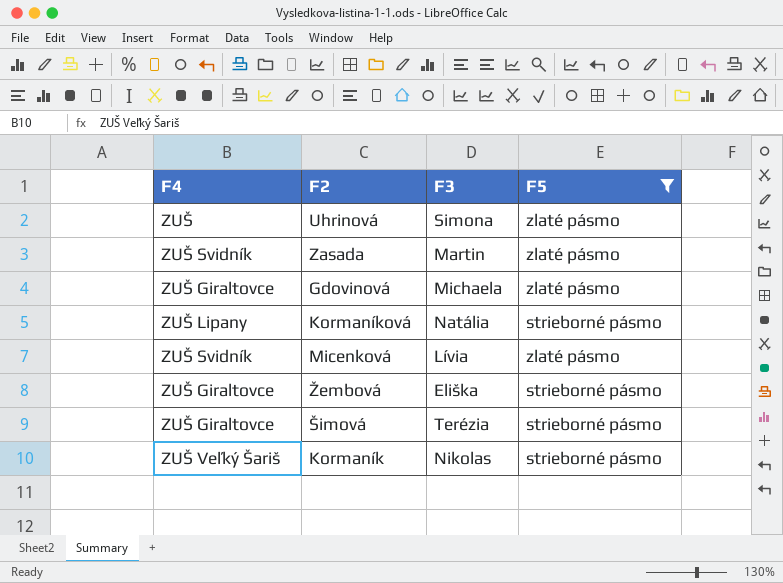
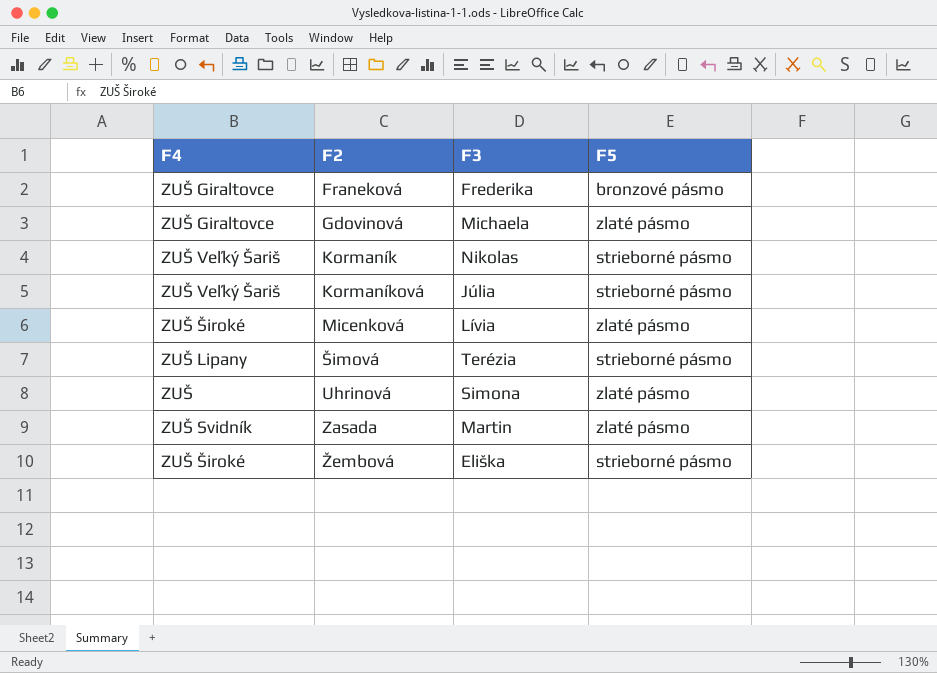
filter: F5 != bronzové pásmo -> none
row order: none -> F2 ascending
Kormaníková | F4: ZUŠ Lipany -> ZUŠ Veľký Šariš
Kormaníková | F3: Natália -> Júlia
Micenková | F4: ZUŠ Svidník -> ZUŠ Široké
Šimová | F4: ZUŠ Giraltovce -> ZUŠ Lipany
Žembová | F4: ZUŠ Giraltovce -> ZUŠ Široké

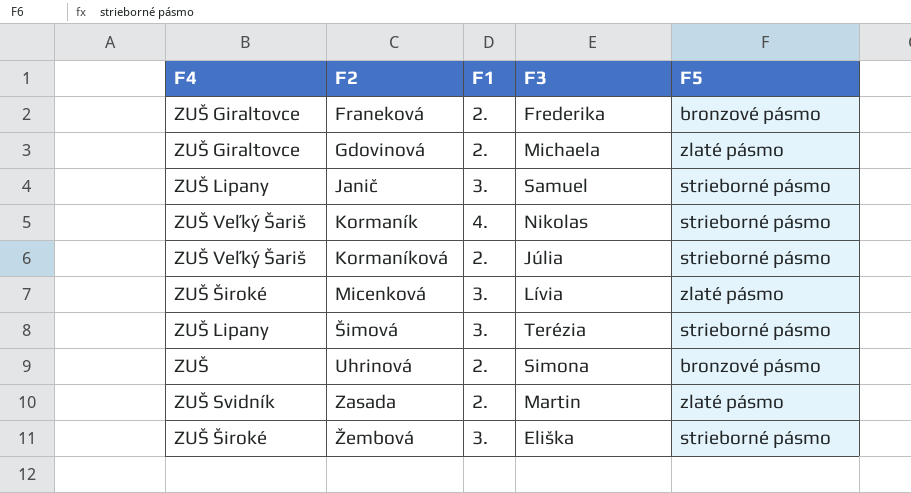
column F1 | position: none -> 3
row Janič: none -> ZUŠ Lipany | 3. | Samuel | strieborné pásmo
Uhrinová | F5: zlaté pásmo -> bronzové pásmo

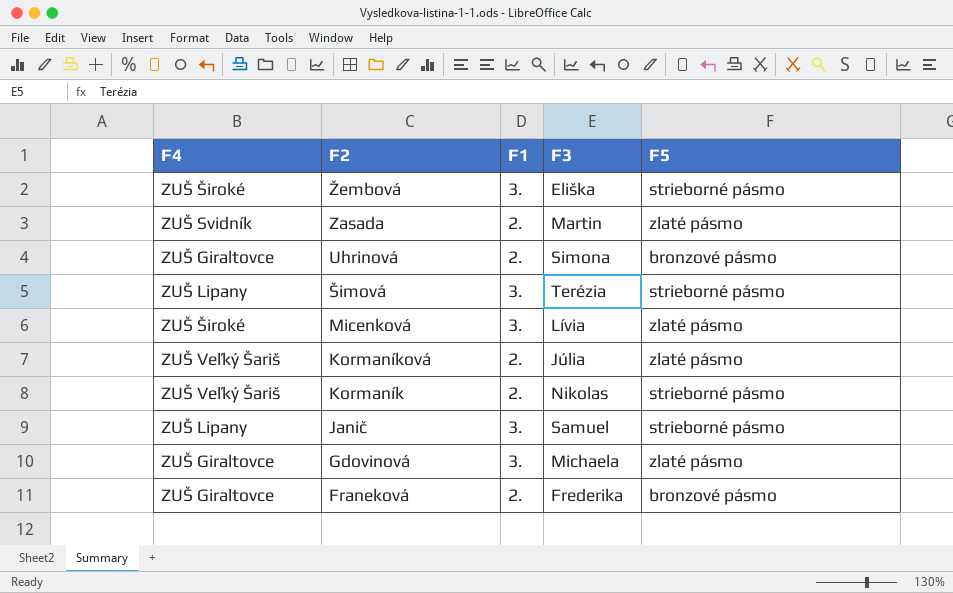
row order: F2 ascending -> F2 descending
Uhrinová | F4: ZUŠ -> ZUŠ Giraltovce
Kormaníková | F5: strieborné pásmo -> zlaté pásmo
Kormaník | F1: 4. -> 2.
Gdovinová | F1: 2. -> 3.

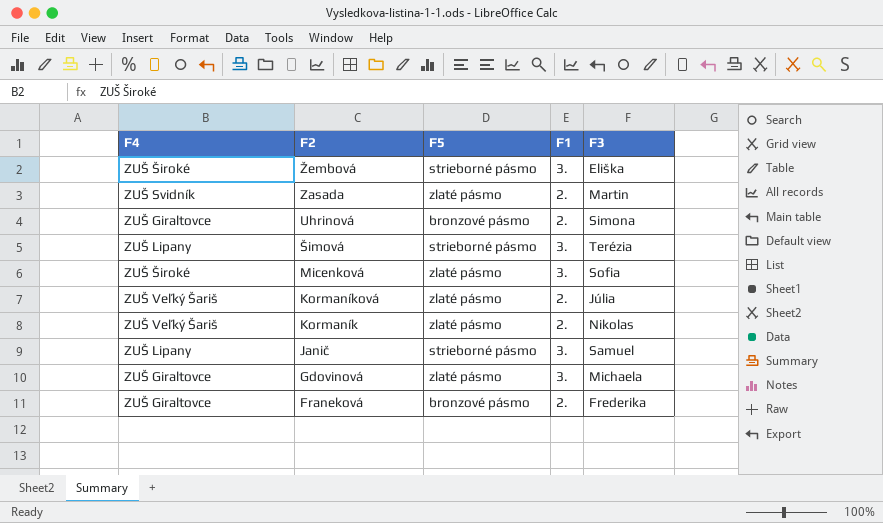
column F5 | position: 5 -> 3
Micenková | F3: Lívia -> Sofia
Kormaník | F5: strieborné pásmo -> zlaté pásmo

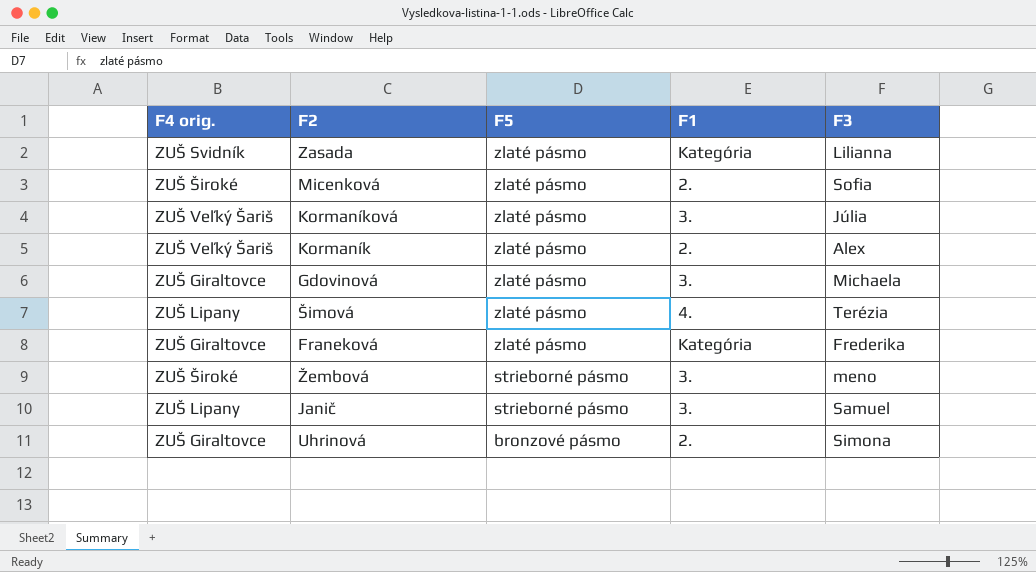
row order: F2 descending -> F5 descending
column name: F4 -> F4 orig.
Zasada | F1: 2. -> Kategória
Zasada | F3: Martin -> Lilianna
Micenková | F1: 3. -> 2.
Kormaníková | F1: 2. -> 3.
Kormaník | F3: Nikolas -> Alex
Šimová | F5: strieborné pásmo -> zlaté pásmo
Šimová | F1: 3. -> 4.
Franeková | F5: bronzové pásmo -> zlaté pásmo
Franeková | F1: 2. -> Kategória
Žembová | F3: Eliška -> meno

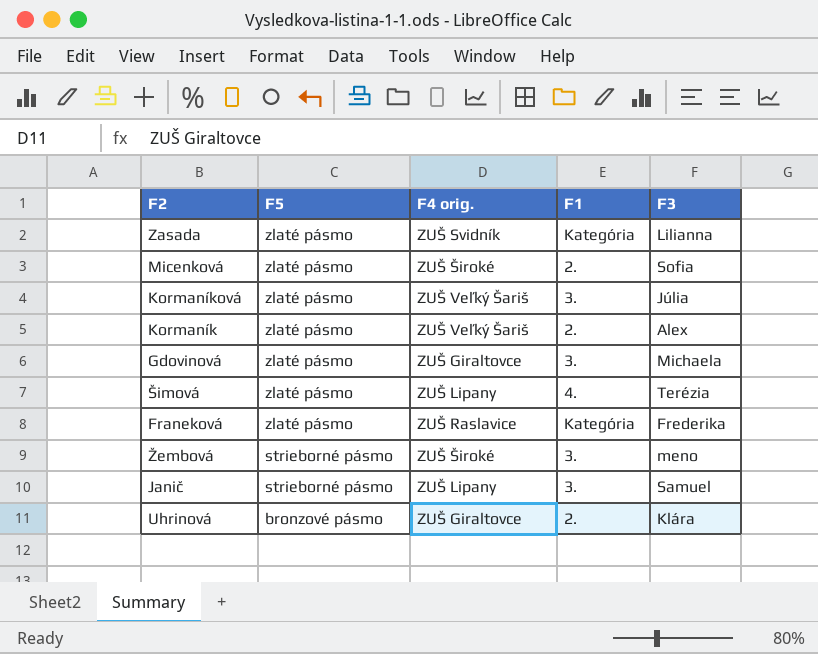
column F4 orig. | position: 1 -> 3
Franeková | F4 orig.: ZUŠ Giraltovce -> ZUŠ Raslavice
Uhrinová | F3: Simona -> Klára

